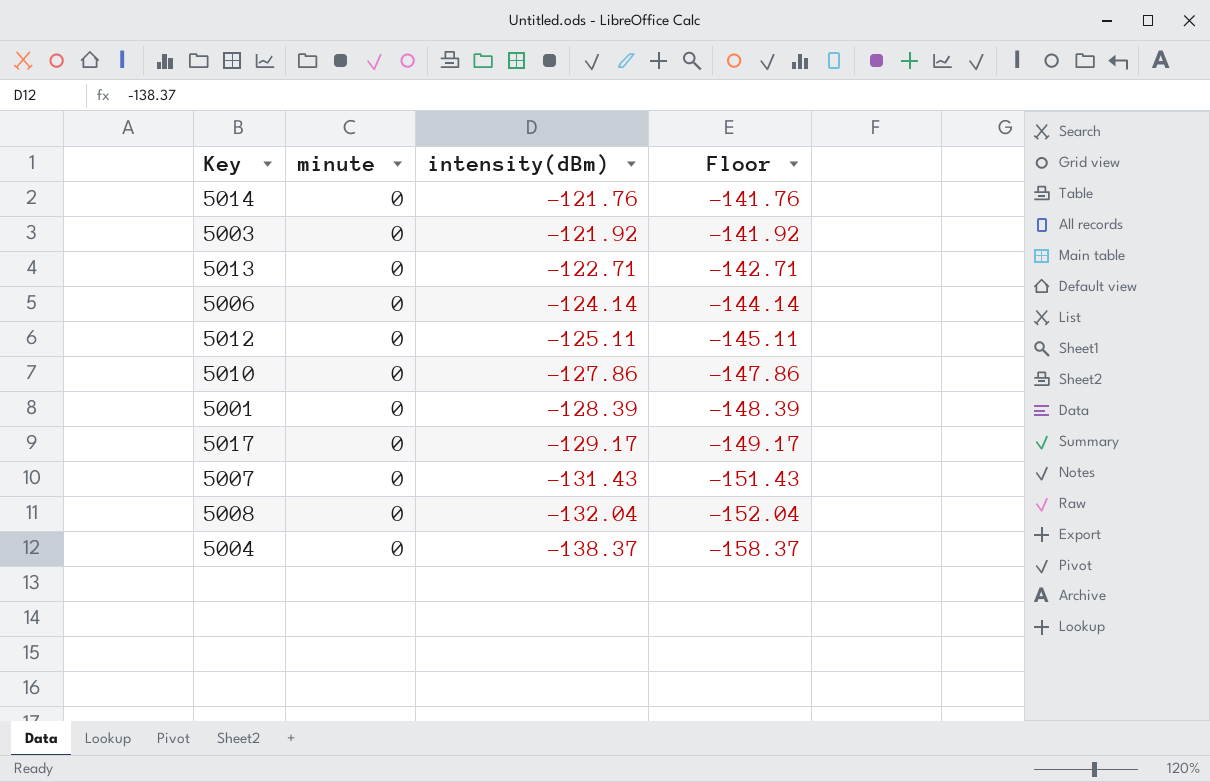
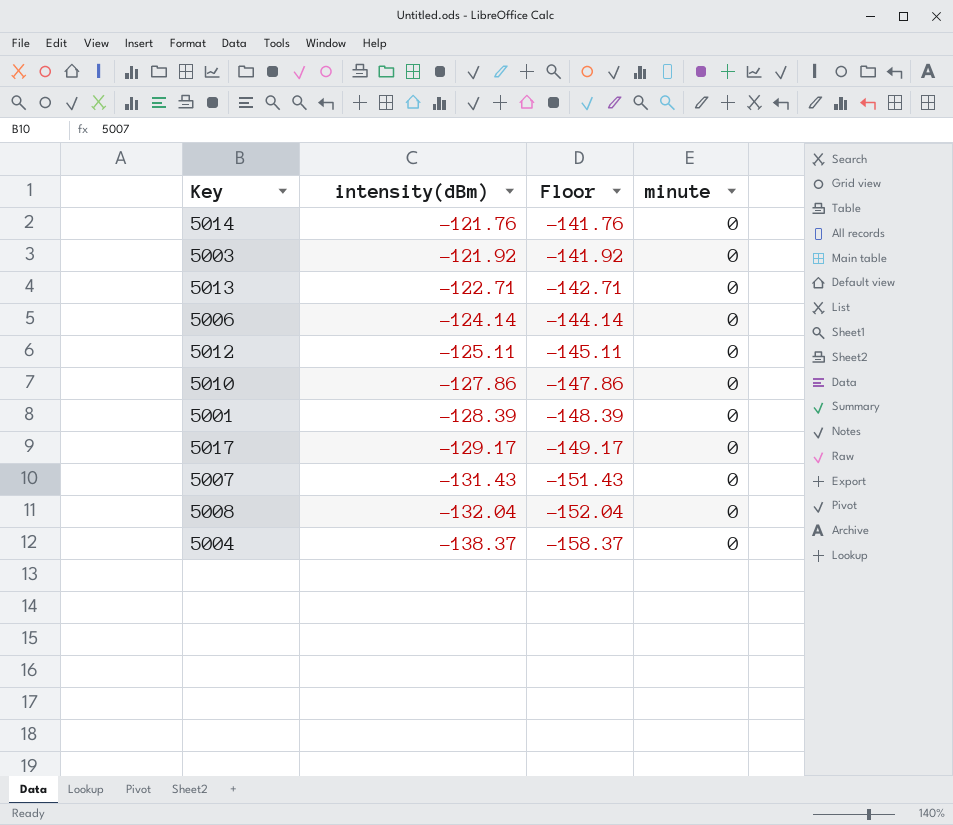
column minute | position: 2 -> 4

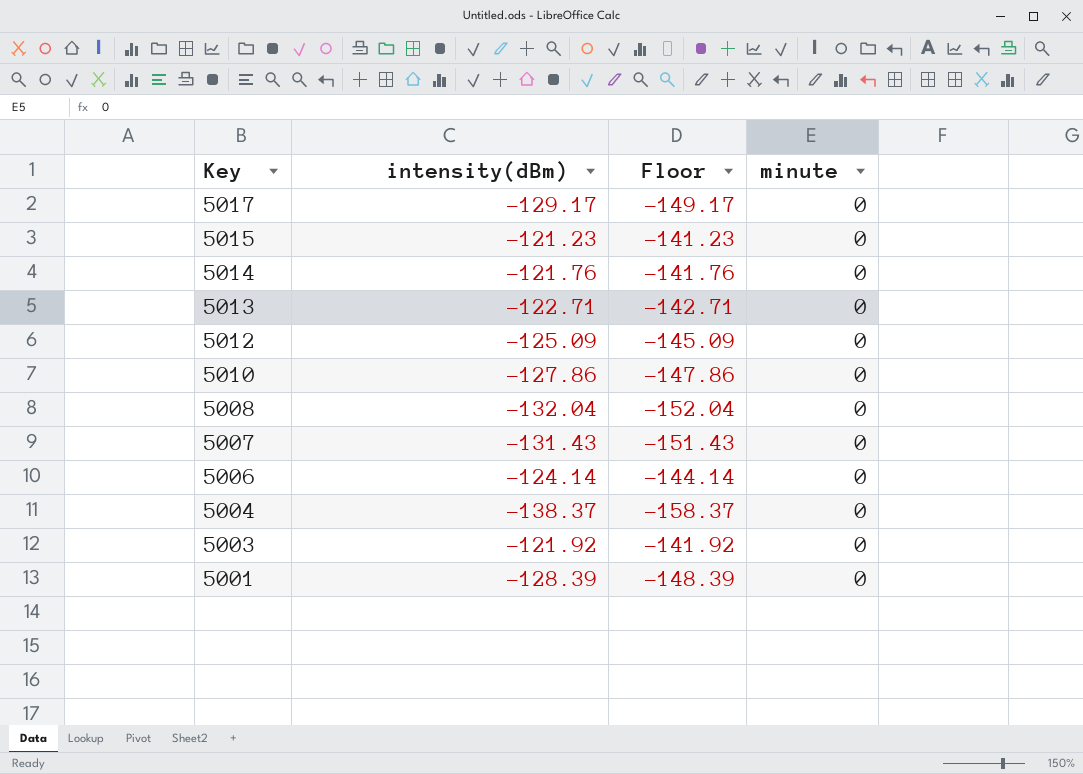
row order: intensity(dBm) descending -> Key descending
row 5015: none -> -121.23 | -141.23 | 0
5012 | intensity(dBm): -125.11 -> -125.09
5012 | Floor: -145.11 -> -145.09

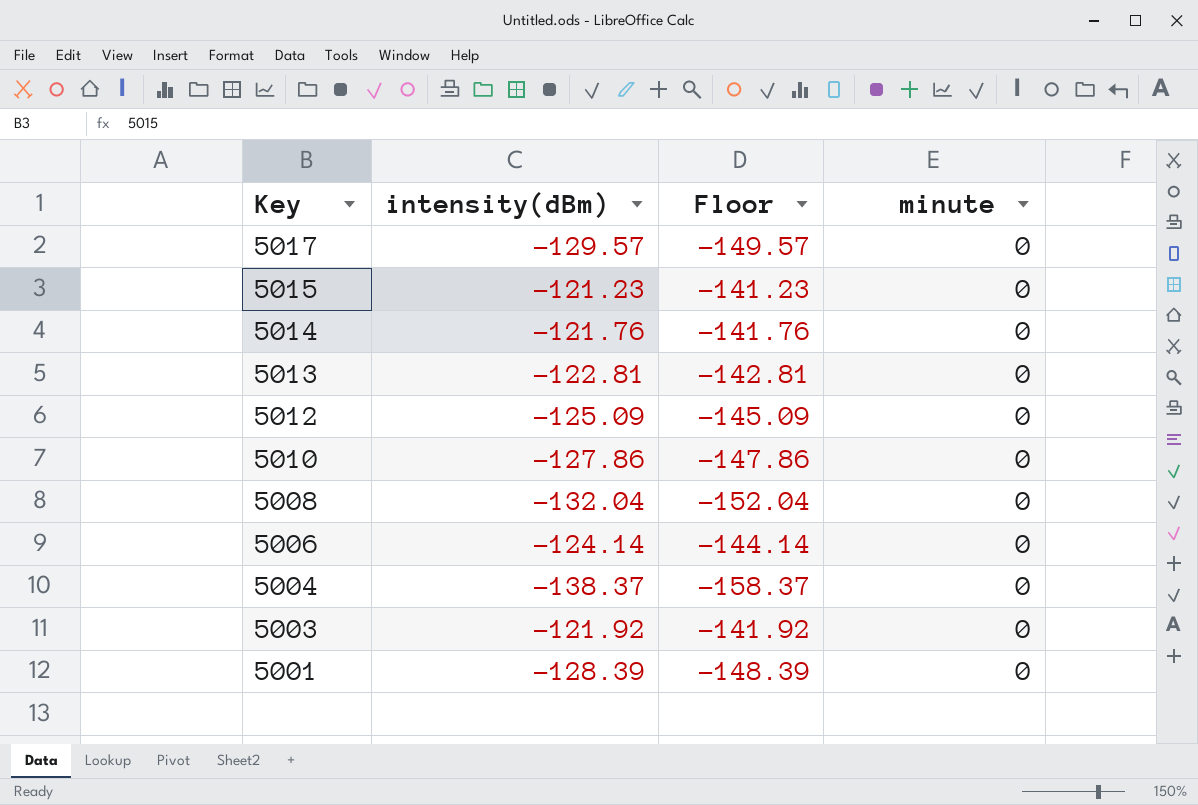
row 5007: -131.43 | -151.43 | 0 -> none
5017 | intensity(dBm): -129.17 -> -129.57
5017 | Floor: -149.17 -> -149.57
5013 | intensity(dBm): -122.71 -> -122.81
5013 | Floor: -142.71 -> -142.81

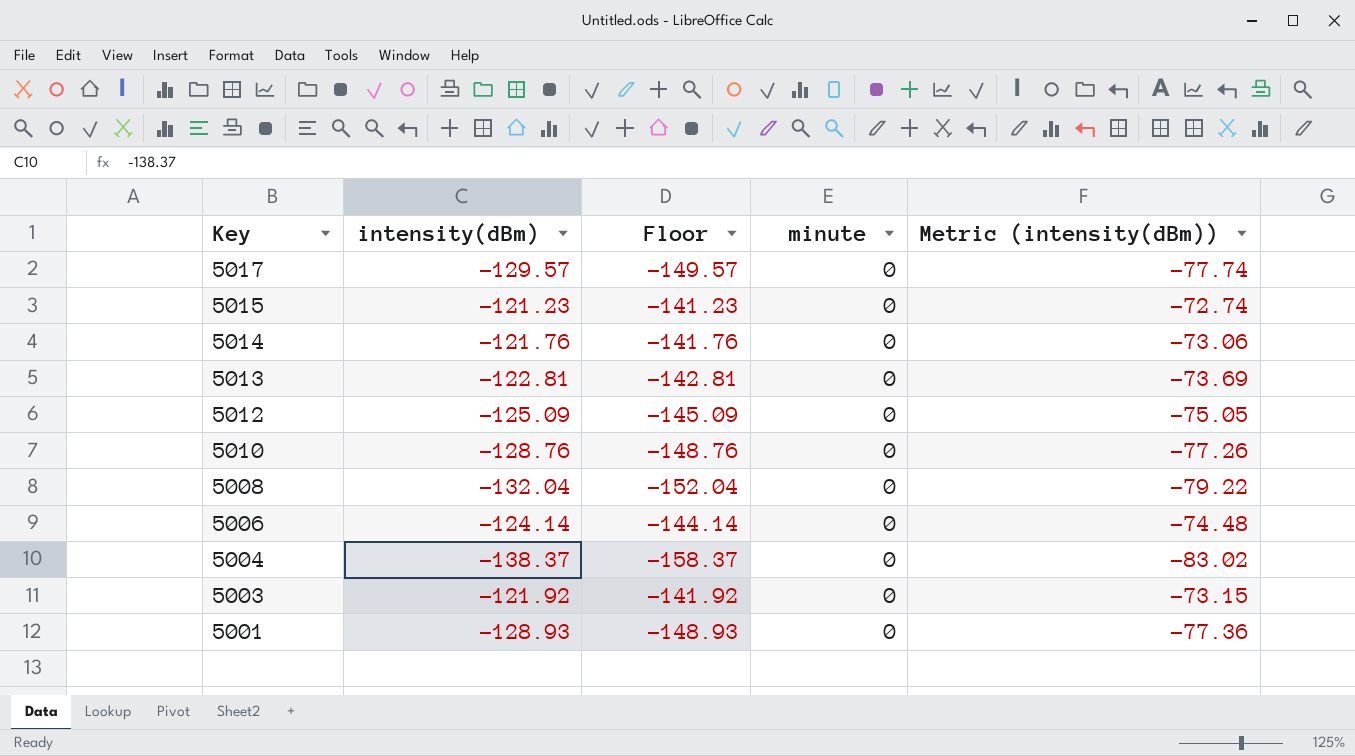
column Metric (intensity(dBm)) | formula: none -> [intensity(dBm)] * 0.6
5010 | intensity(dBm): -127.86 -> -128.76
5010 | Floor: -147.86 -> -148.76
5001 | intensity(dBm): -128.39 -> -128.93
5001 | Floor: -148.39 -> -148.93

